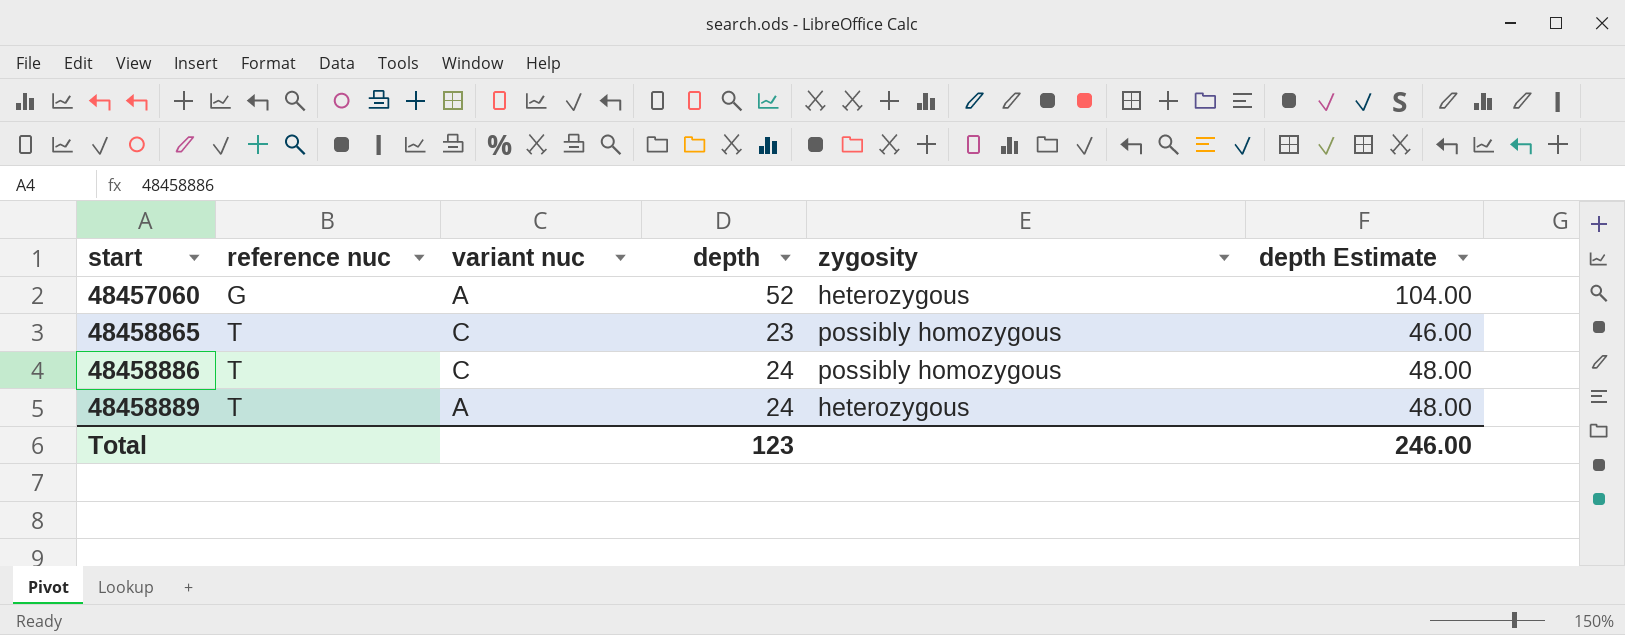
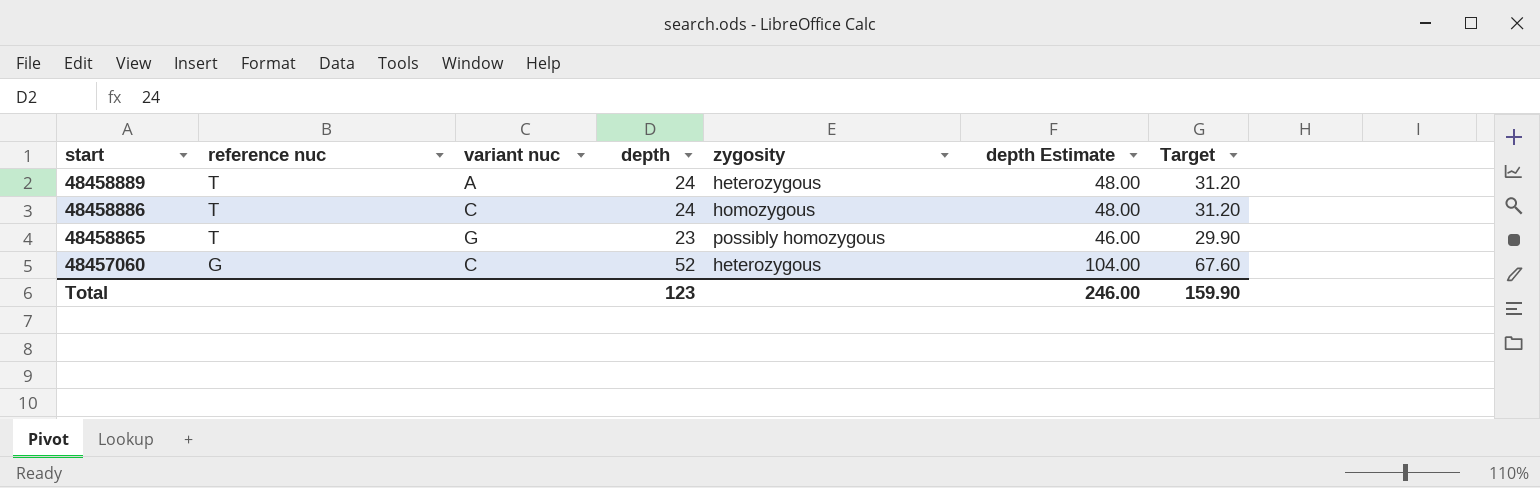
row order: start ascending -> start descending
column Target | formula: none -> [depth] * 1.3
48458886 | zygosity: possibly homozygous -> homozygous
48458865 | variant nuc: C -> G
48457060 | variant nuc: A -> C

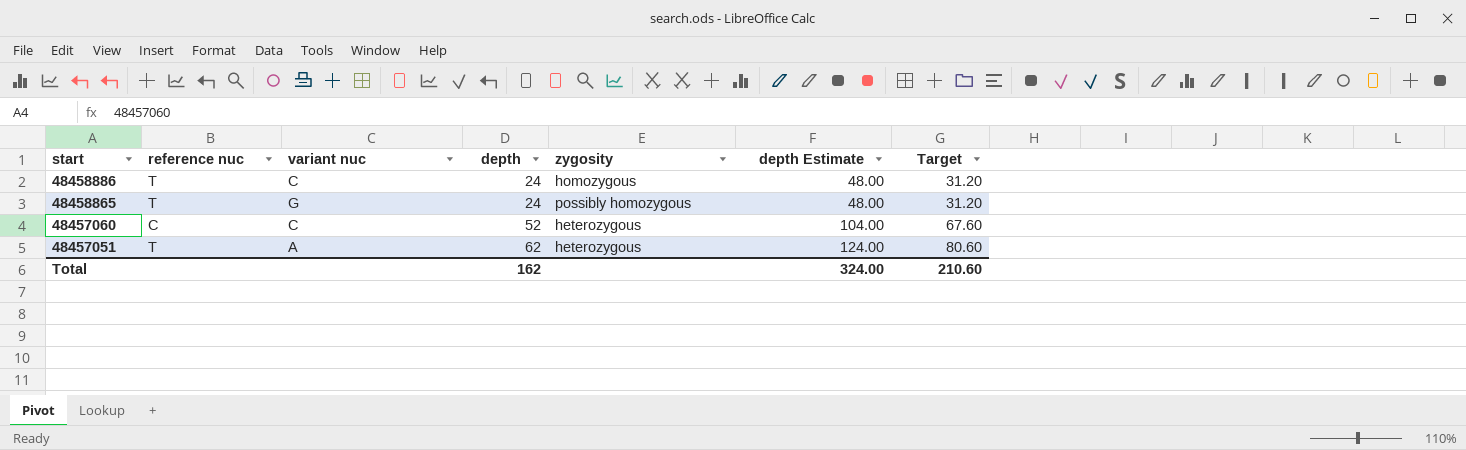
row 48458889: T | A | 24 | heterozygous | 48.00 | 31.20 -> none
48458865 | depth: 23 -> 24
48458865 | depth Estimate: 46.00 -> 48.00
48458865 | Target: 29.90 -> 31.20
48457060 | reference nuc: G -> C
row 48457051: none -> T | A | 62 | heterozygous | 124.00 | 80.60
Total | depth: 123 -> 162
Total | depth Estimate: 246.00 -> 324.00
Total | Target: 159.90 -> 210.60

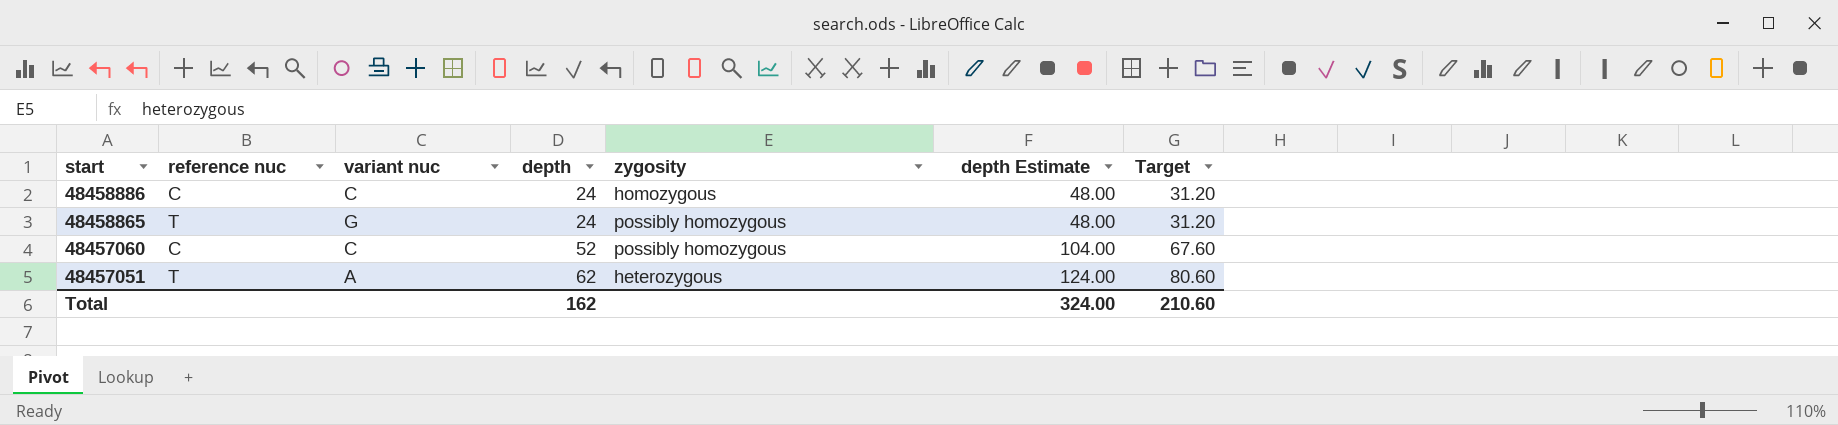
48458886 | reference nuc: T -> C
48457060 | zygosity: heterozygous -> possibly homozygous

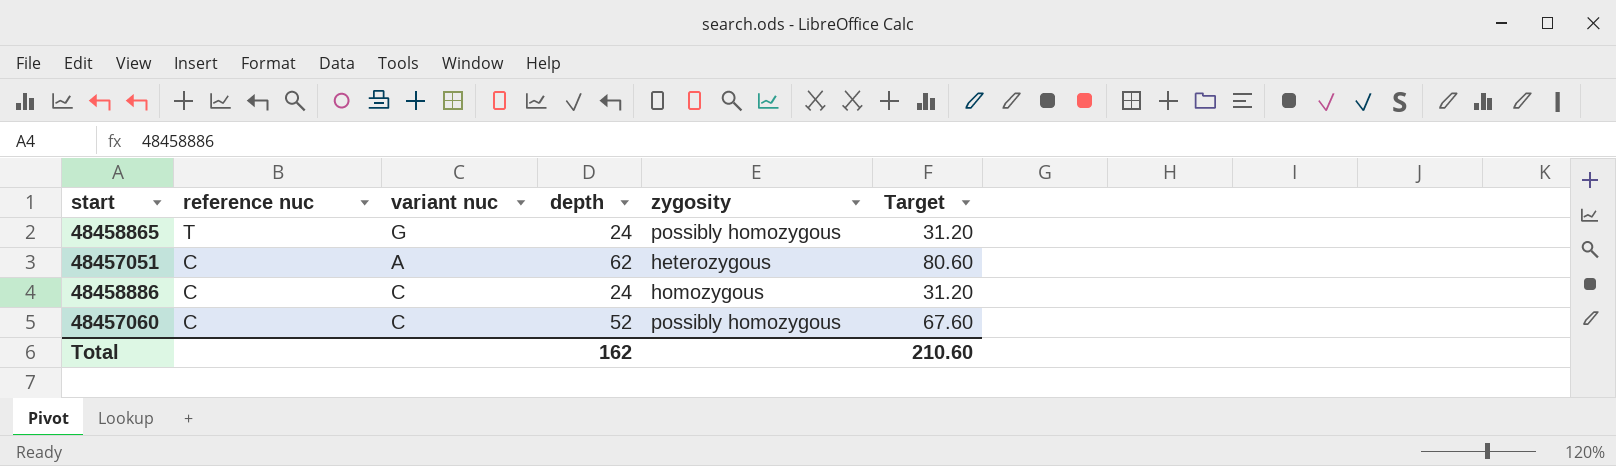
row order: start descending -> reference nuc descending
column depth Estimate | formula: [depth] * 2 -> none
48457051 | reference nuc: T -> C

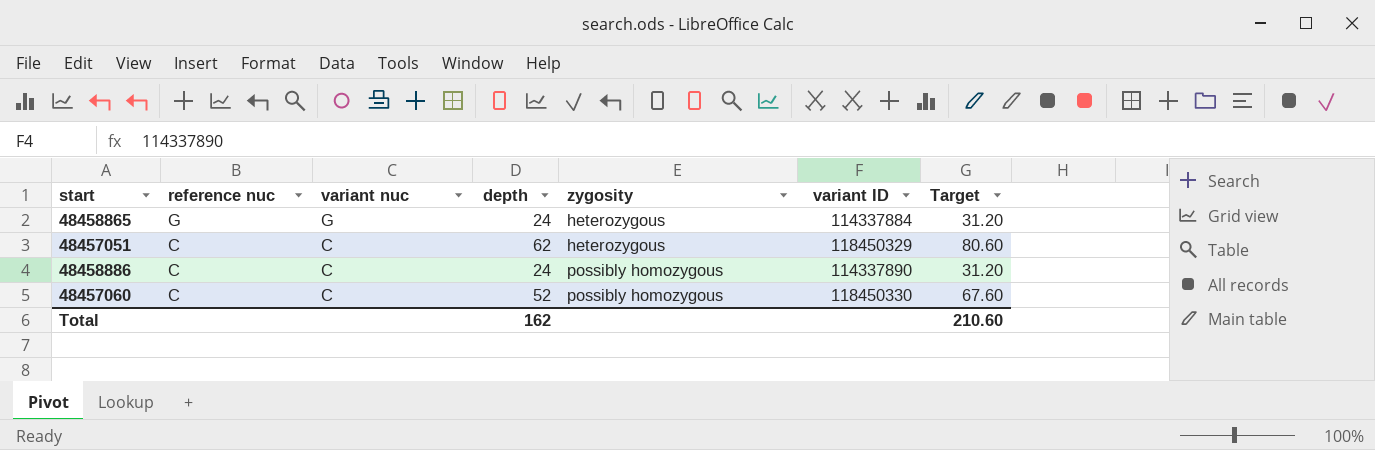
column variant ID | position: none -> 6
48458865 | reference nuc: T -> G
48458865 | zygosity: possibly homozygous -> heterozygous
48457051 | variant nuc: A -> C
48458886 | zygosity: homozygous -> possibly homozygous

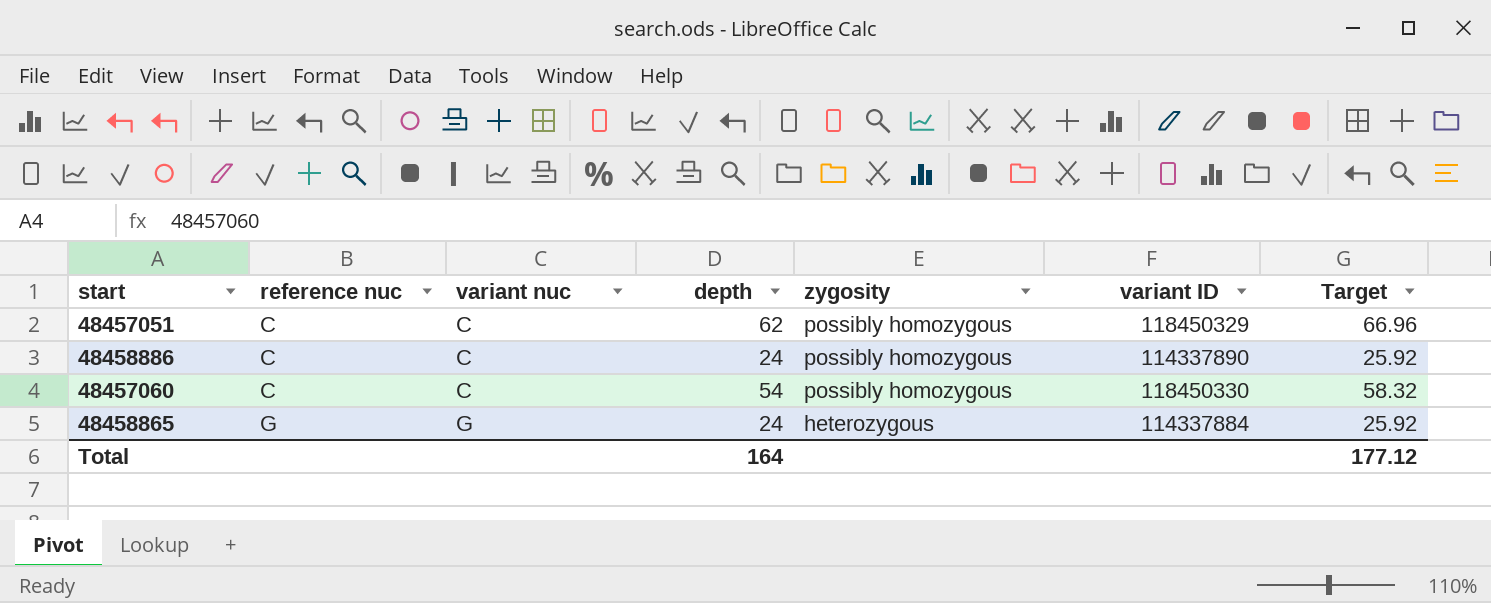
row order: reference nuc descending -> reference nuc ascending
column Target | formula: [depth] * 1.3 -> [depth] * 1.08
48457051 | zygosity: heterozygous -> possibly homozygous
48457060 | depth: 52 -> 54
Total | depth: 162 -> 164
Total | Target: 210.60 -> 177.12

